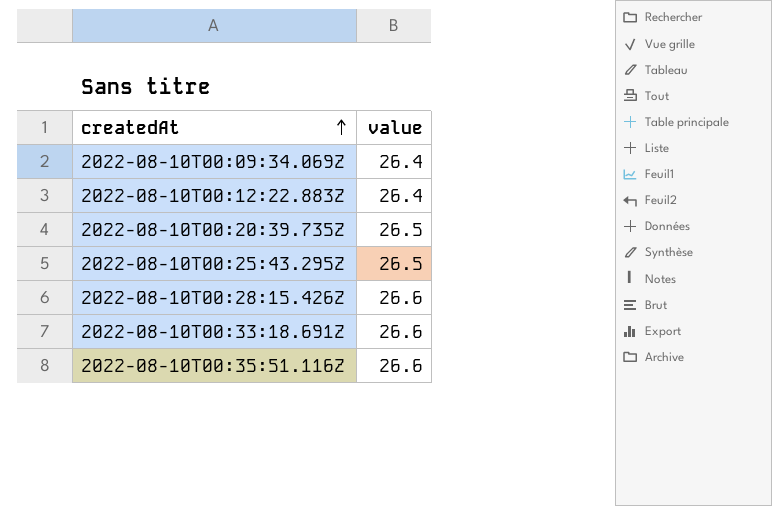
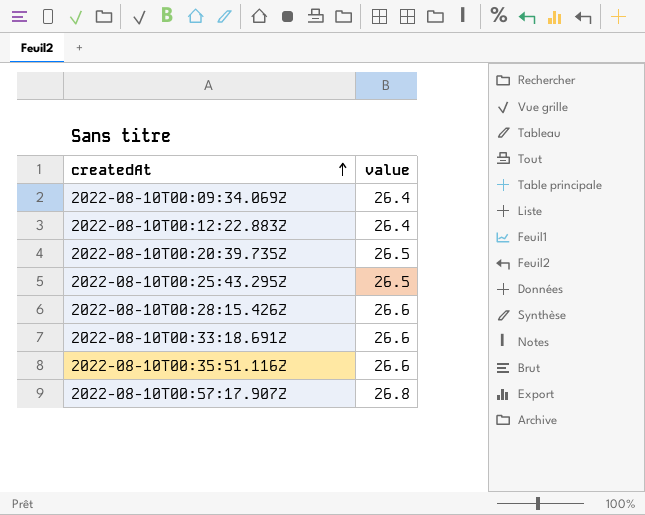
row 2022-08-10T00:57:17.907Z: none -> 26.8

